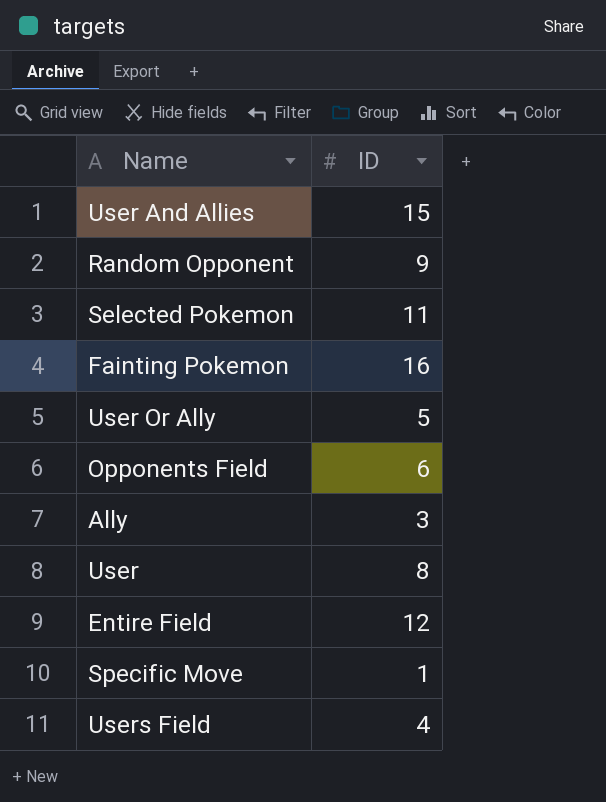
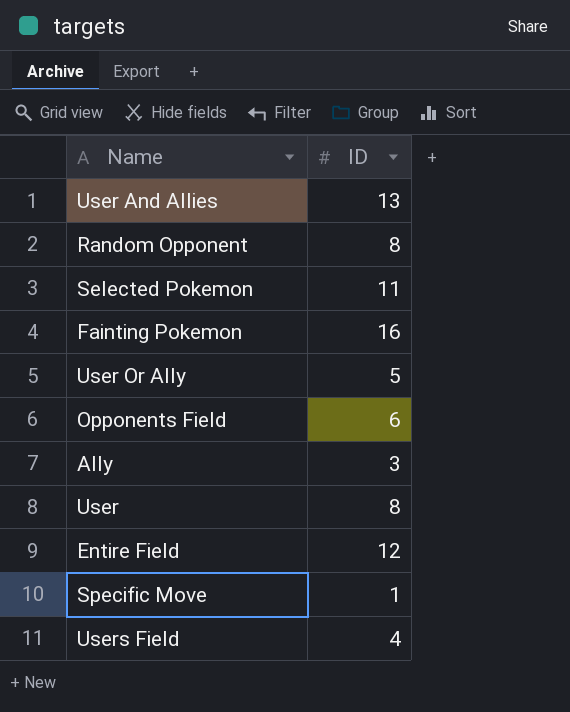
User And Allies | ID: 15 -> 13
Random Opponent | ID: 9 -> 8

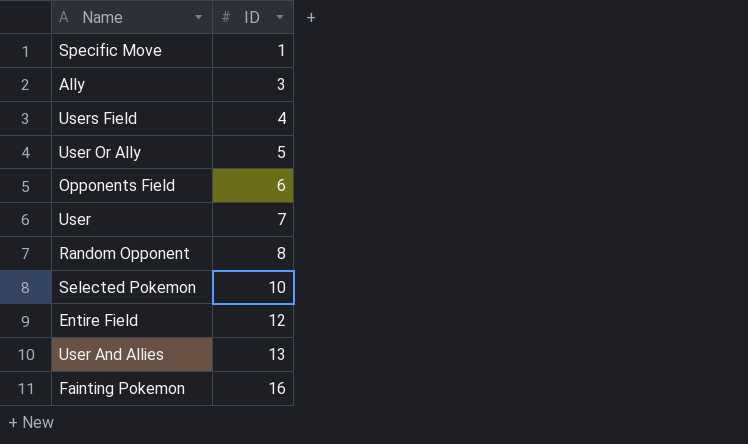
row order: none -> ID ascending
User | ID: 8 -> 7
Selected Pokemon | ID: 11 -> 10

